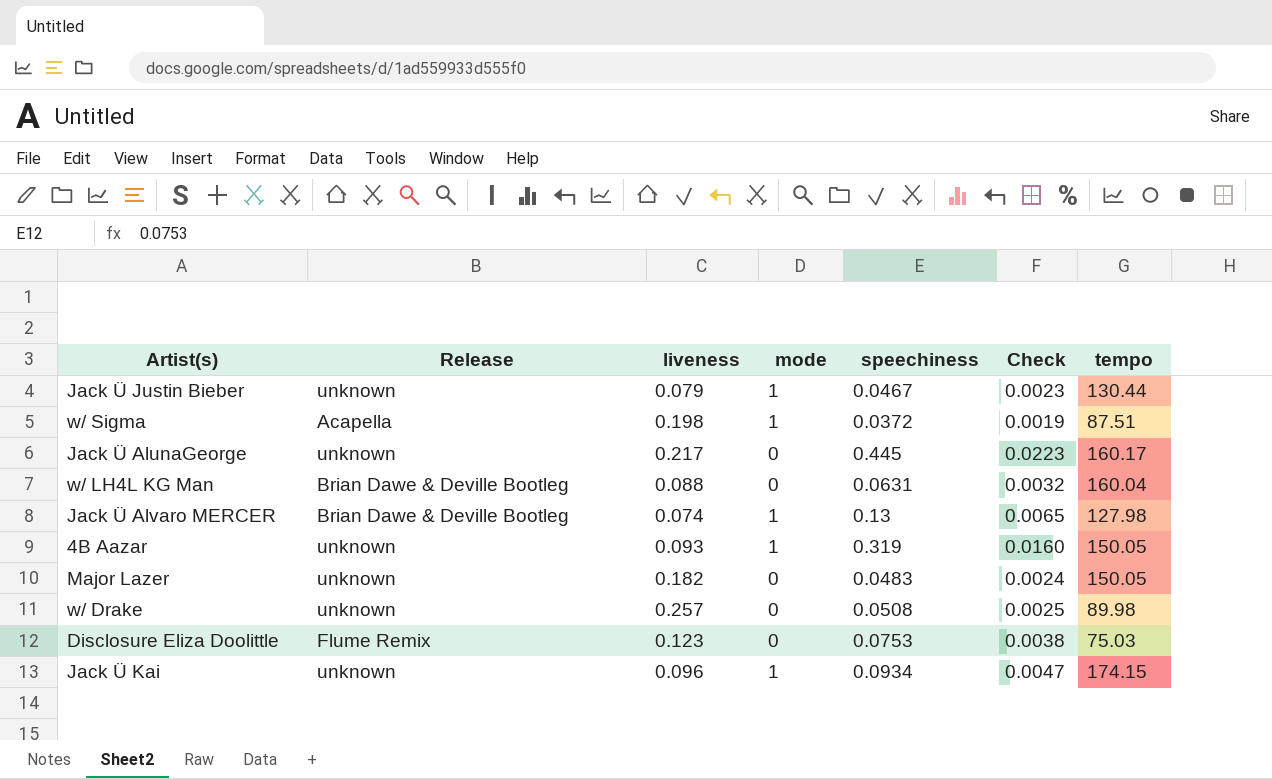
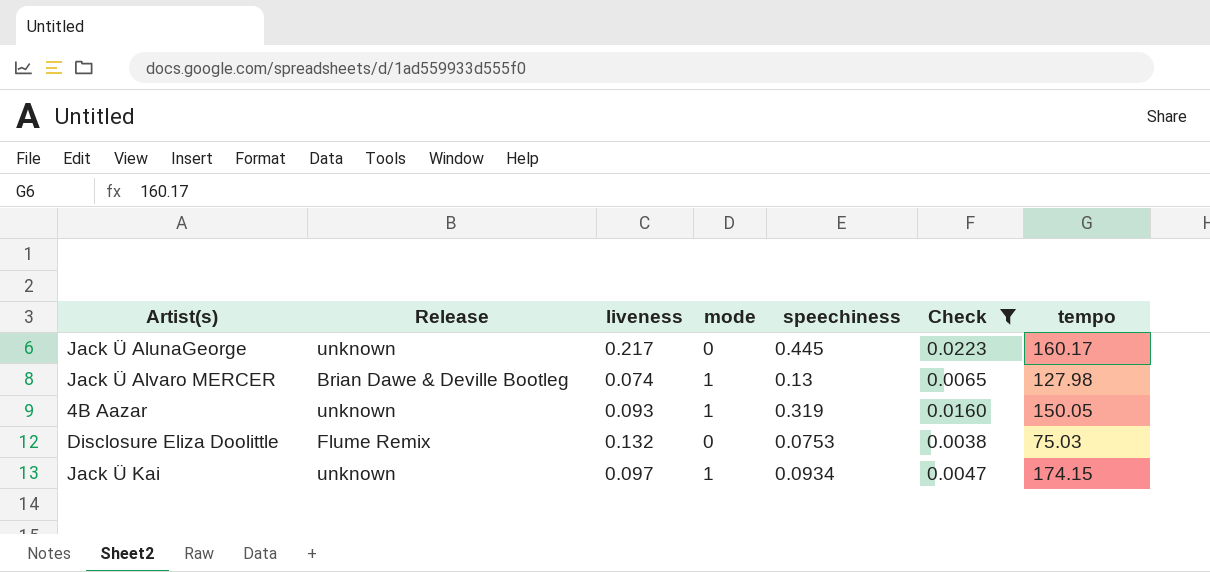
filter: none -> Check >= 0.0038
Disclosure Eliza Doolittle | liveness: 0.123 -> 0.132
Jack Ü Kai | liveness: 0.096 -> 0.097

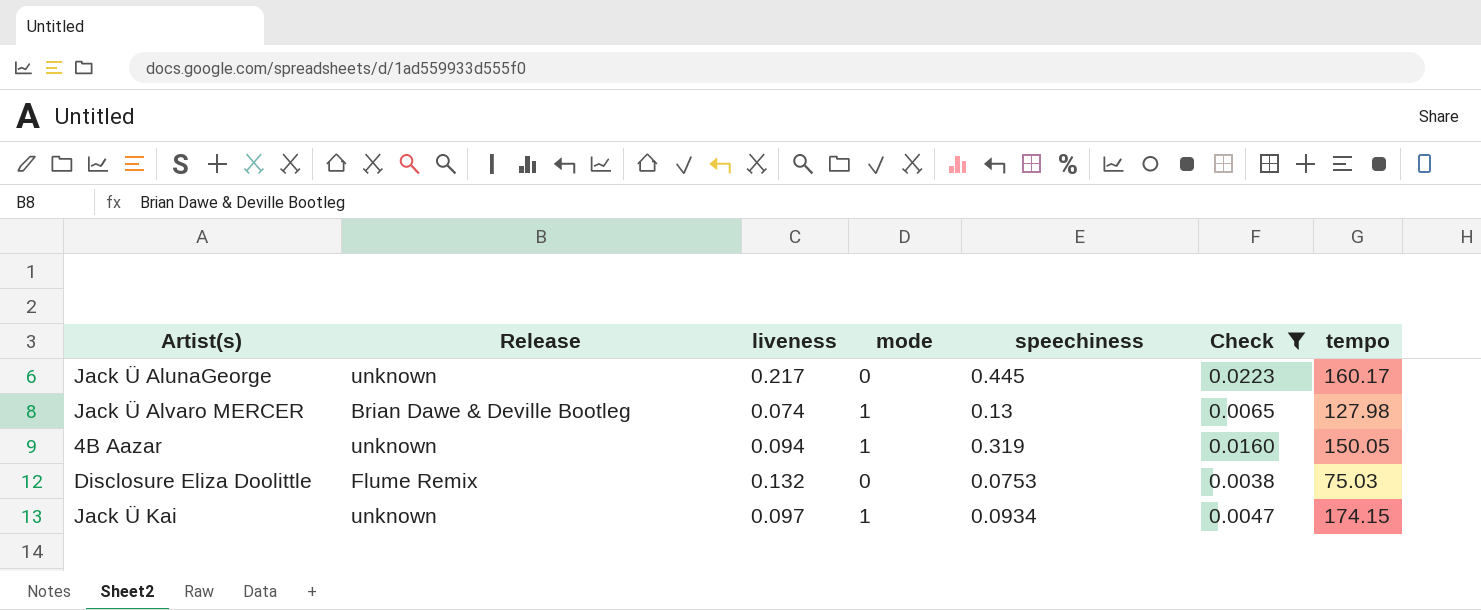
4B Aazar | liveness: 0.093 -> 0.094

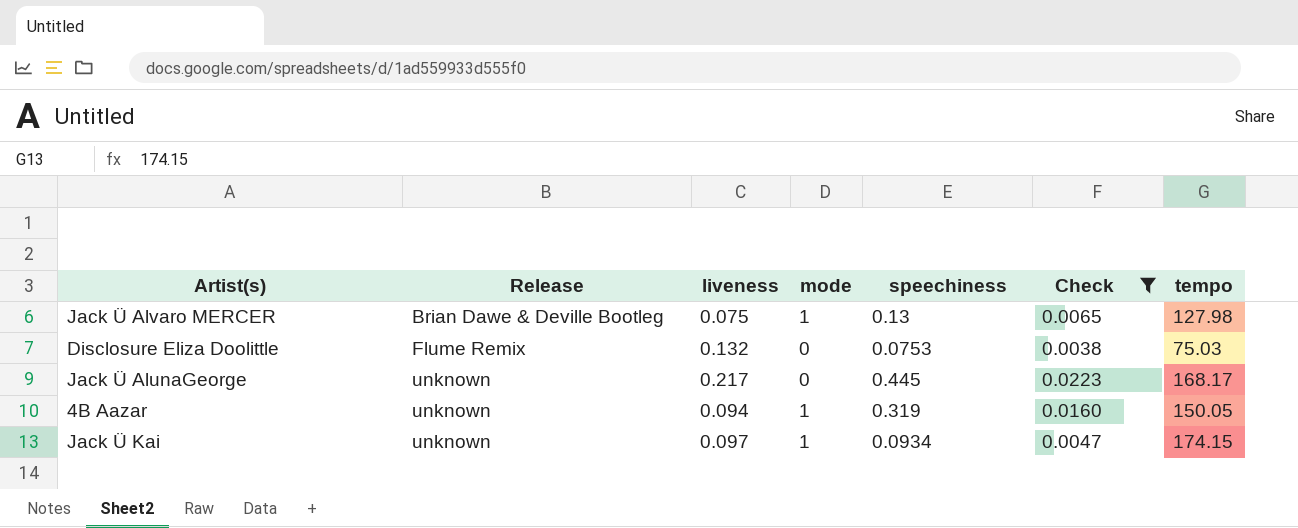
row order: none -> Release ascending
Jack Ü Alvaro MERCER | liveness: 0.074 -> 0.075
Jack Ü AlunaGeorge | tempo: 160.17 -> 168.17

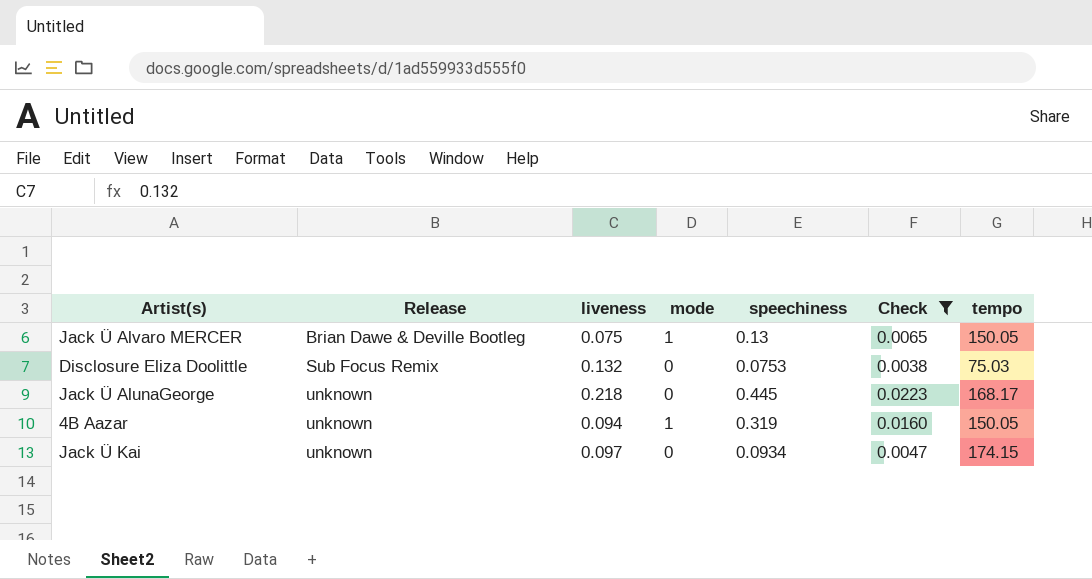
Jack Ü Alvaro MERCER | tempo: 127.98 -> 150.05
Disclosure Eliza Doolittle | Release: Flume Remix -> Sub Focus Remix
Jack Ü AlunaGeorge | liveness: 0.217 -> 0.218
Jack Ü Kai | mode: 1 -> 0

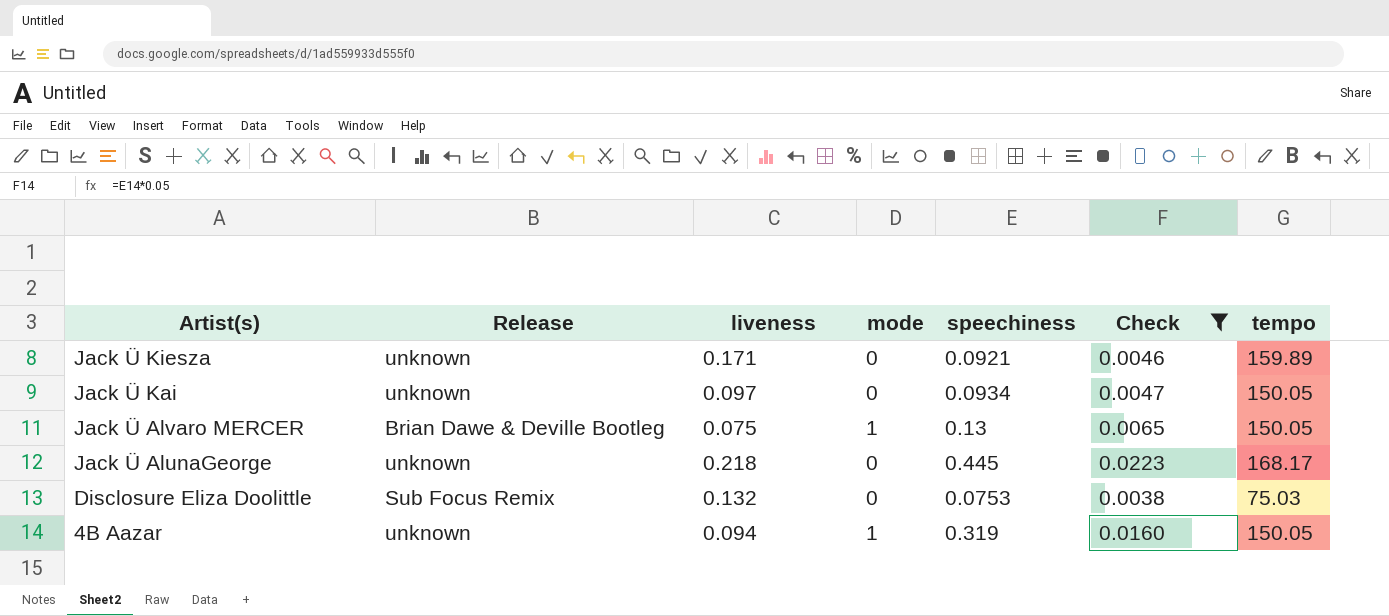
row order: Release ascending -> Artist(s) descending
row Jack Ü Kiesza: none -> unknown | 0.171 | 0 | 0.0921 | 0.0046 | 159.89
Jack Ü Kai | tempo: 174.15 -> 150.05

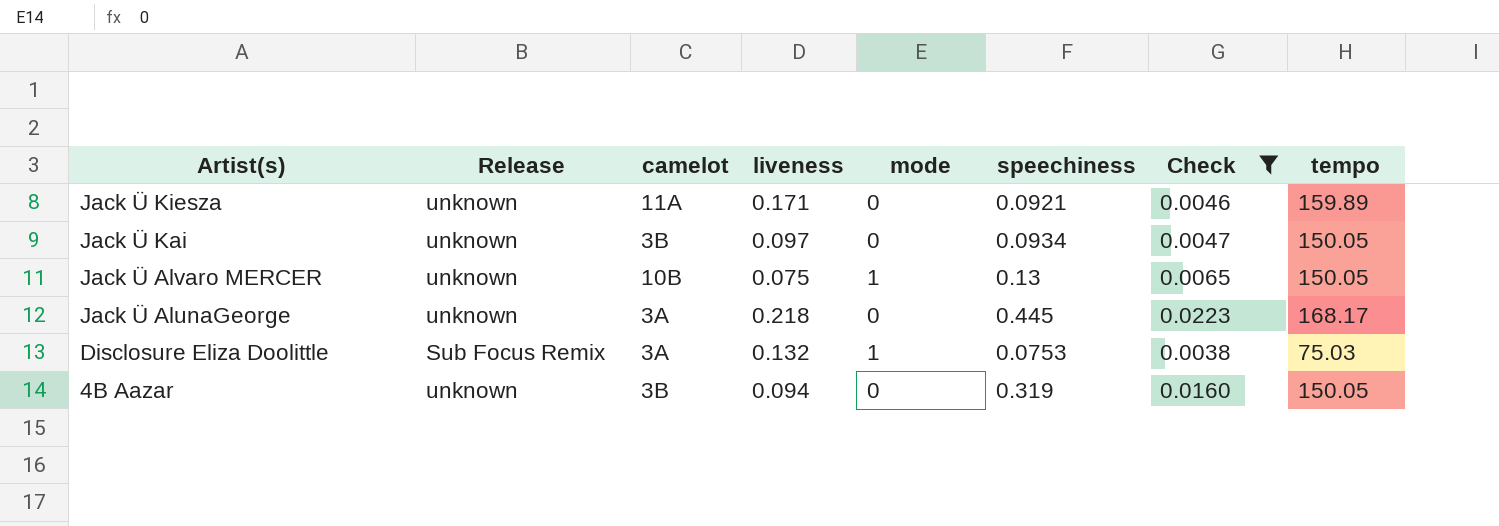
column camelot | position: none -> 3
Jack Ü Alvaro MERCER | Release: Brian Dawe & Deville Bootleg -> unknown
Disclosure Eliza Doolittle | mode: 0 -> 1
4B Aazar | mode: 1 -> 0

